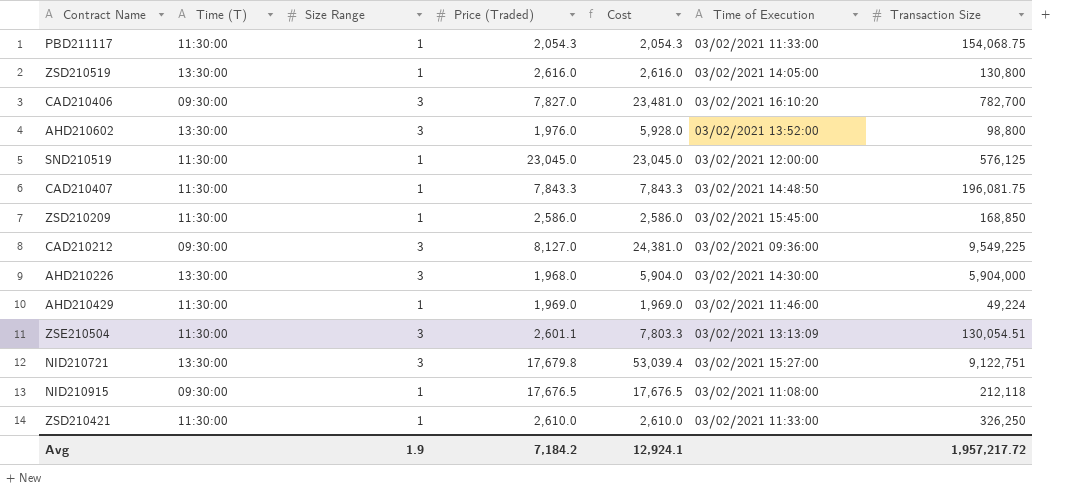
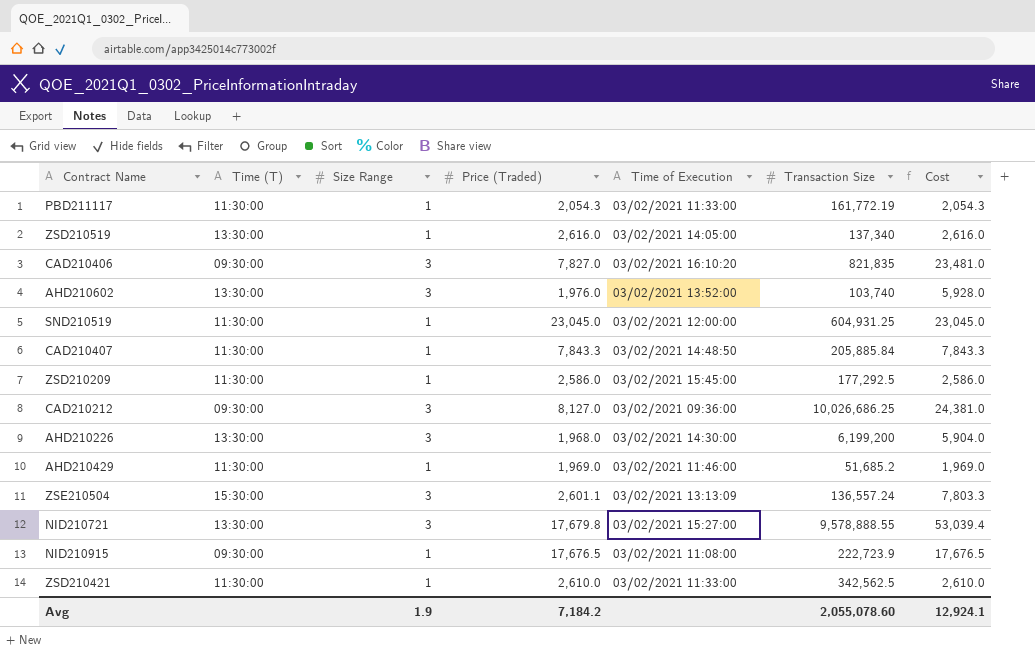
column Cost | position: 5 -> 7
PBD211117 | Transaction Size: 154,068.75 -> 161,772.19
ZSD210519 | Transaction Size: 130,800 -> 137,340
CAD210406 | Transaction Size: 782,700 -> 821,835
AHD210602 | Transaction Size: 98,800 -> 103,740
SND210519 | Transaction Size: 576,125 -> 604,931.25
CAD210407 | Transaction Size: 196,081.75 -> 205,885.84
ZSD210209 | Transaction Size: 168,850 -> 177,292.5
CAD210212 | Transaction Size: 9,549,225 -> 10,026,686.25
AHD210226 | Transaction Size: 5,904,000 -> 6,199,200
AHD210429 | Transaction Size: 49,224 -> 51,685.2
ZSE210504 | Time (T): 11:30:00 -> 15:30:00
ZSE210504 | Transaction Size: 130,054.51 -> 136,557.24
NID210721 | Transaction Size: 9,122,751 -> 9,578,888.55
NID210915 | Transaction Size: 212,118 -> 222,723.9
ZSD210421 | Transaction Size: 326,250 -> 342,562.5
Avg | Transaction Size: 1,957,217.72 -> 2,055,078.60

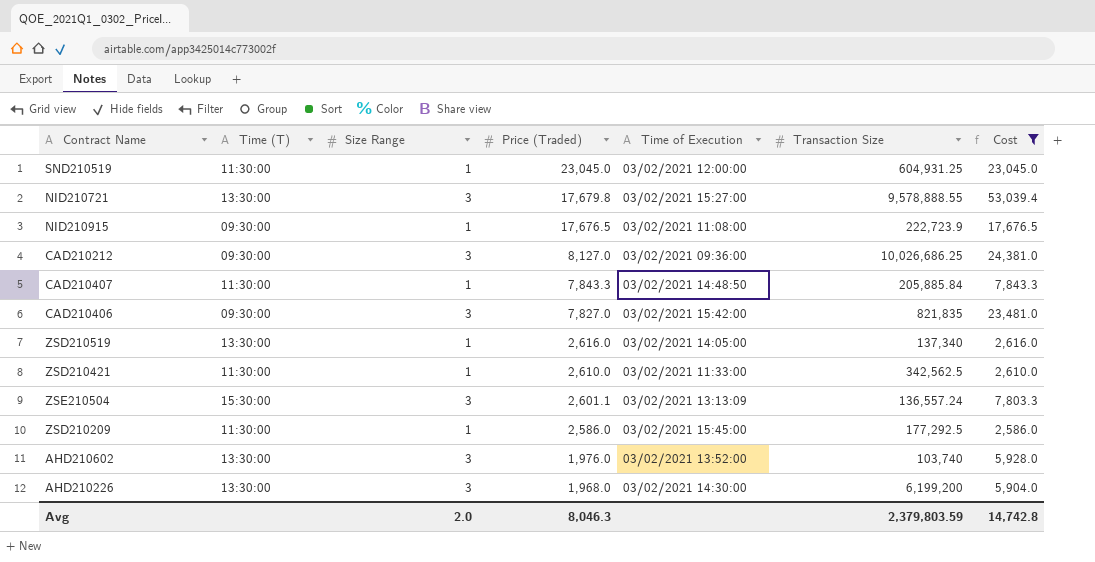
filter: none -> Cost >= 2,586.0
row order: none -> Price (Traded) descending
CAD210406 | Time of Execution: 03/02/2021 16:10:20 -> 03/02/2021 15:42:00
Avg | Size Range: 1.9 -> 2.0
Avg | Price (Traded): 7,184.2 -> 8,046.3
Avg | Transaction Size: 2,055,078.60 -> 2,379,803.59
Avg | Cost: 12,924.1 -> 14,742.8

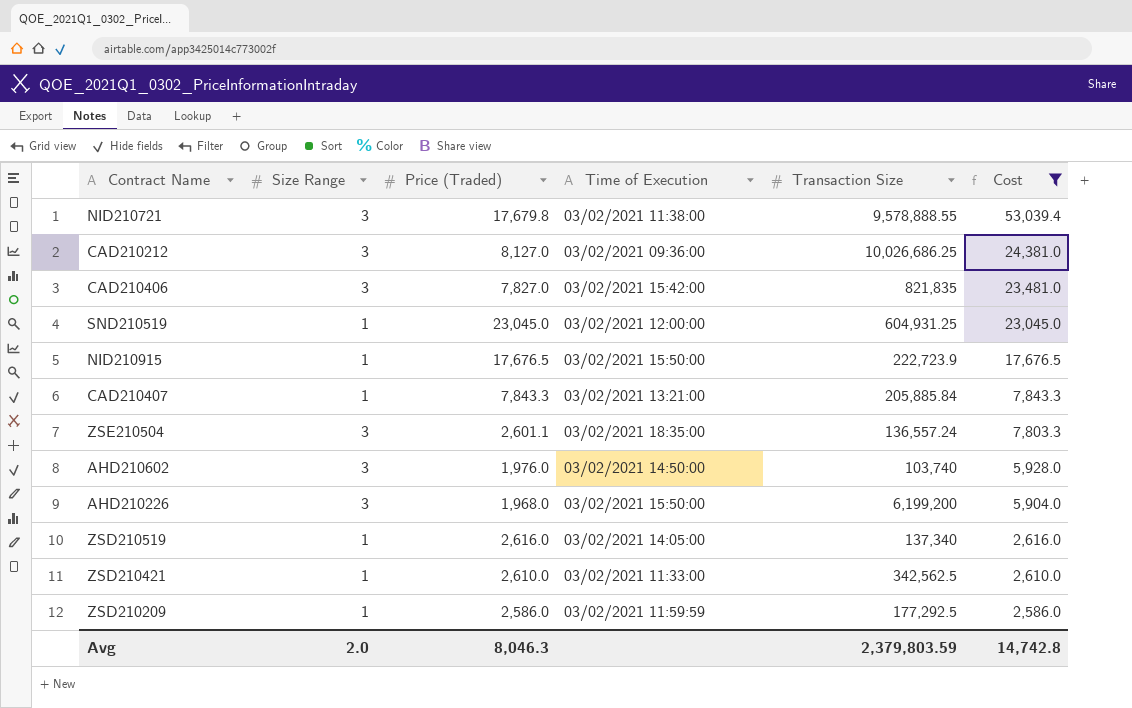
row order: Price (Traded) descending -> Cost descending
column Time (T) | position: 2 -> none
NID210721 | Time of Execution: 03/02/2021 15:27:00 -> 03/02/2021 11:38:00
NID210915 | Time of Execution: 03/02/2021 11:08:00 -> 03/02/2021 15:50:00
CAD210407 | Time of Execution: 03/02/2021 14:48:50 -> 03/02/2021 13:21:00
ZSE210504 | Time of Execution: 03/02/2021 13:13:09 -> 03/02/2021 18:35:00
AHD210602 | Time of Execution: 03/02/2021 13:52:00 -> 03/02/2021 14:50:00
AHD210226 | Time of Execution: 03/02/2021 14:30:00 -> 03/02/2021 15:50:00
ZSD210209 | Time of Execution: 03/02/2021 15:45:00 -> 03/02/2021 11:59:59

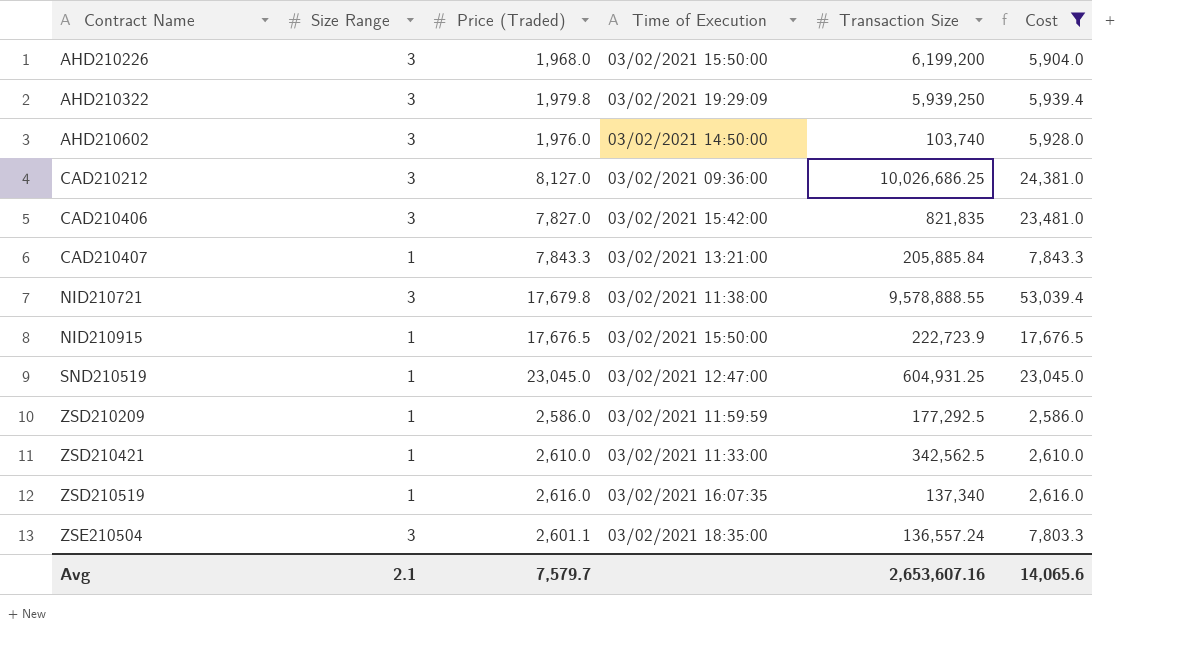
row order: Cost descending -> Contract Name ascending
row AHD210322: none -> 3 | 1,979.8 | 03/02/2021 19:29:09 | 5,939,250 | 5,939.4
SND210519 | Time of Execution: 03/02/2021 12:00:00 -> 03/02/2021 12:47:00
ZSD210519 | Time of Execution: 03/02/2021 14:05:00 -> 03/02/2021 16:07:35
Avg | Size Range: 2.0 -> 2.1
Avg | Price (Traded): 8,046.3 -> 7,579.7
Avg | Transaction Size: 2,379,803.59 -> 2,653,607.16
Avg | Cost: 14,742.8 -> 14,065.6

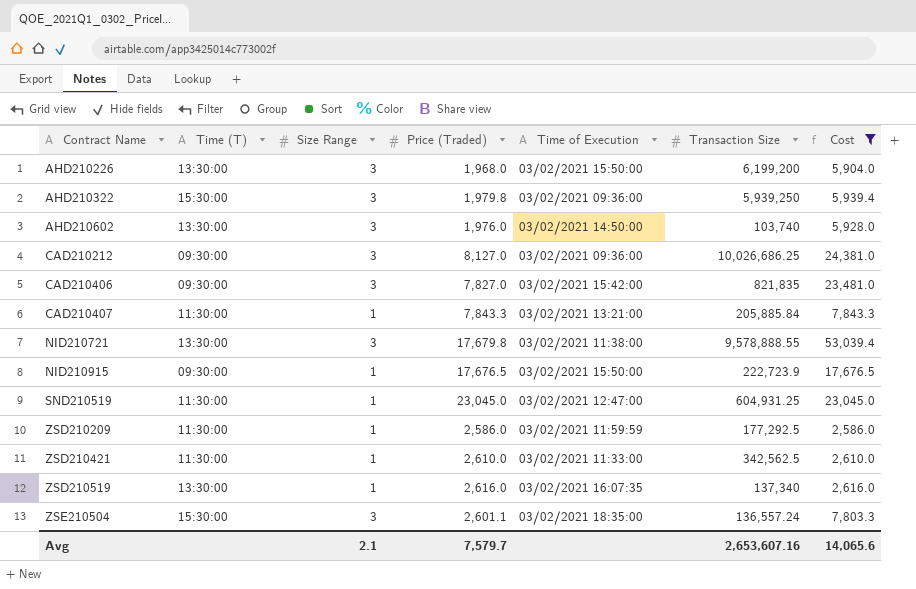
column Time (T) | position: none -> 2
AHD210322 | Time of Execution: 03/02/2021 19:29:09 -> 03/02/2021 09:36:00

